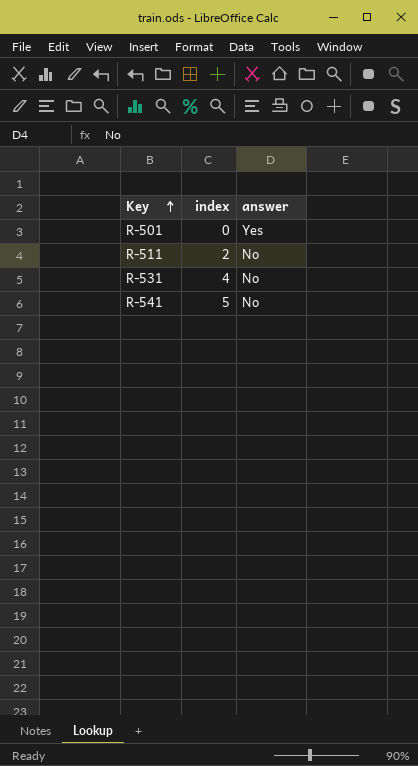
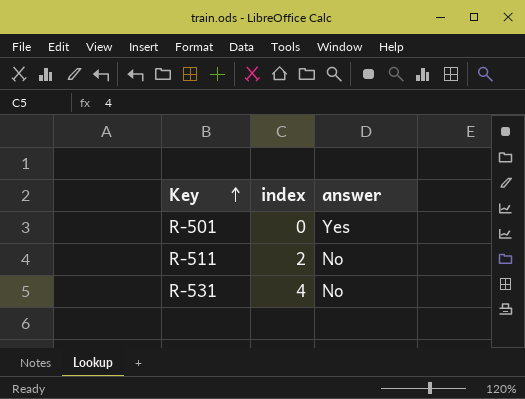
row R-541: 5 | No -> none

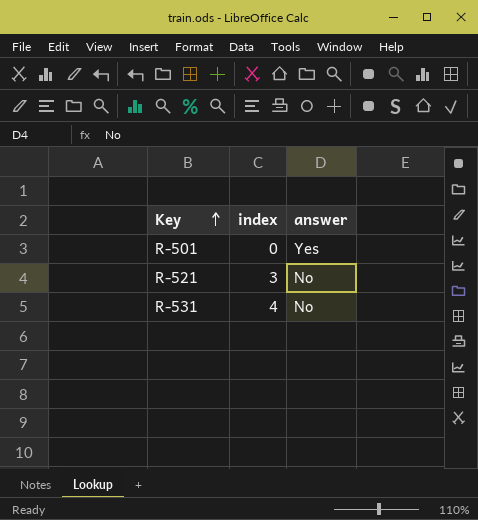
row R-511: 2 | No -> none
row R-521: none -> 3 | No

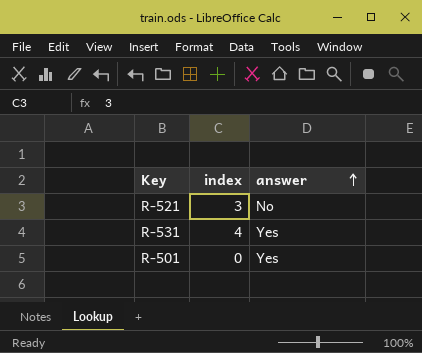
row order: Key ascending -> answer ascending
R-531 | answer: No -> Yes

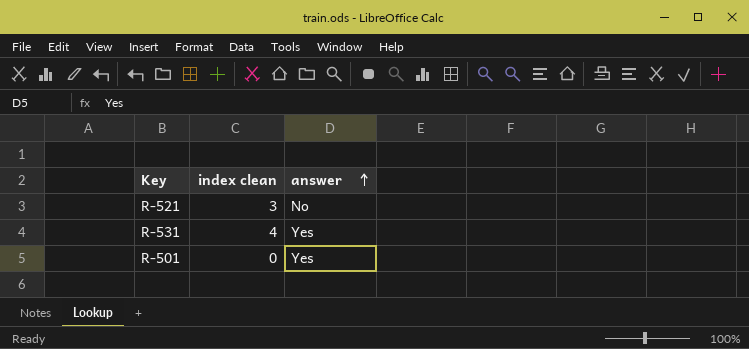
column name: index -> index clean

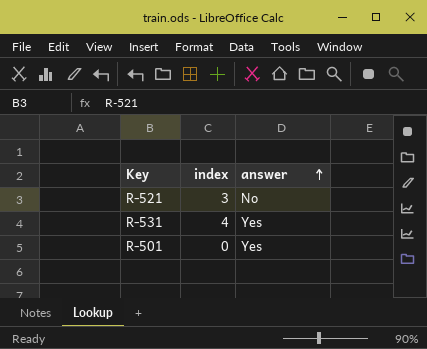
column name: index clean -> index

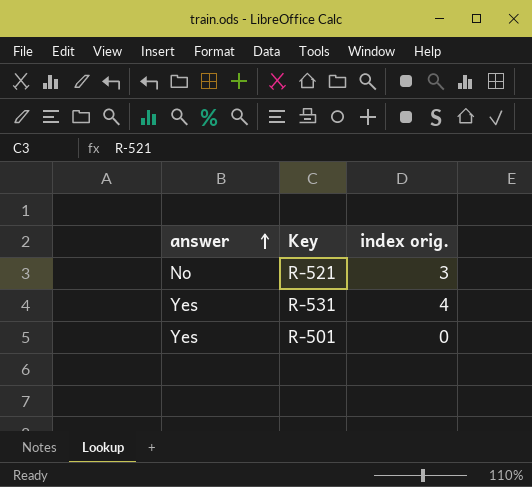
column answer | position: 3 -> 1
column name: index -> index orig.

